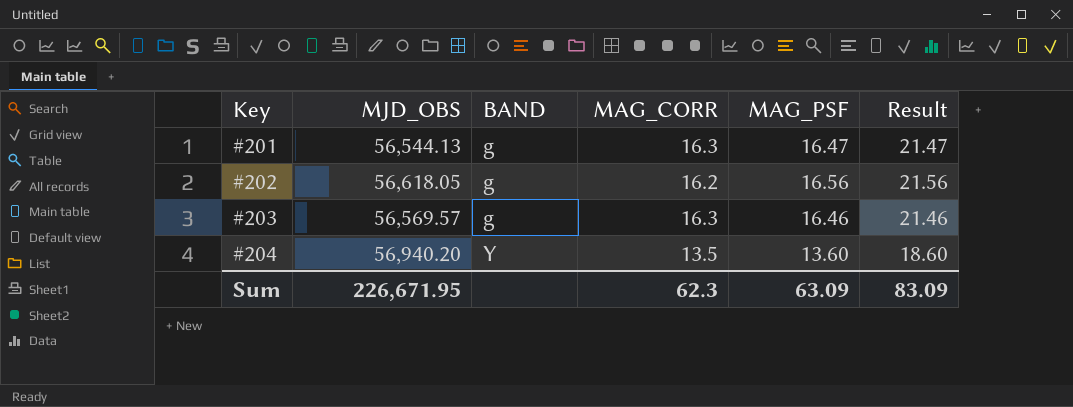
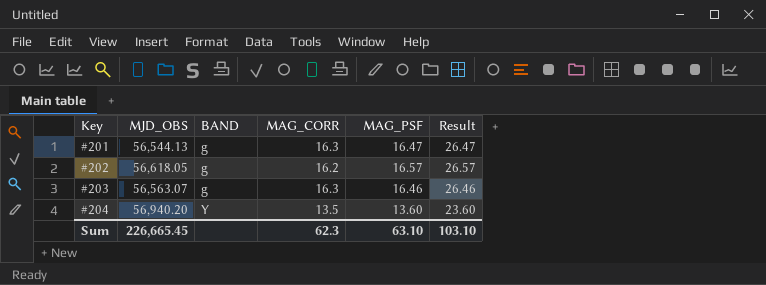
column Result | formula: [MAG_PSF] + 5 -> [MAG_PSF] + 10
#202 | MAG_PSF: 16.56 -> 16.57
#203 | MJD_OBS: 56,569.57 -> 56,563.07
Sum | MJD_OBS: 226,671.95 -> 226,665.45
Sum | MAG_PSF: 63.09 -> 63.10
Sum | Result: 83.09 -> 103.10

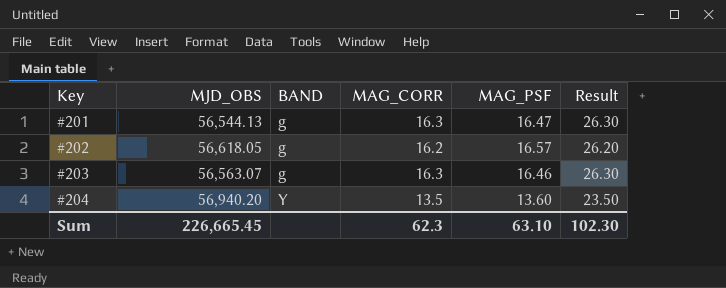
column Result | formula: [MAG_PSF] + 10 -> [MAG_CORR] + 10
Sum | Result: 103.10 -> 102.30

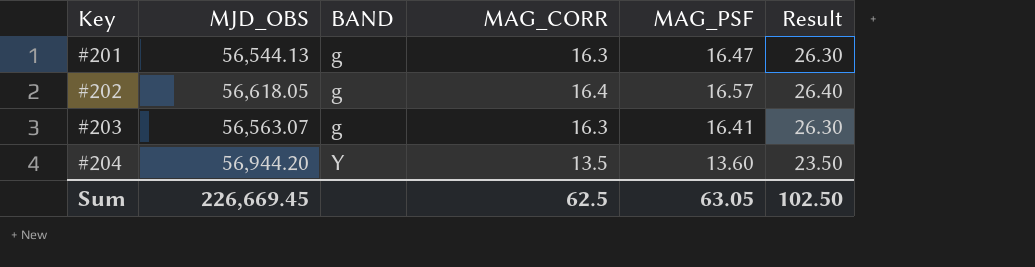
#202 | MAG_CORR: 16.2 -> 16.4
#202 | Result: 26.20 -> 26.40
#203 | MAG_PSF: 16.46 -> 16.41
#204 | MJD_OBS: 56,940.20 -> 56,944.20
Sum | MJD_OBS: 226,665.45 -> 226,669.45
Sum | MAG_CORR: 62.3 -> 62.5
Sum | MAG_PSF: 63.10 -> 63.05
Sum | Result: 102.30 -> 102.50

